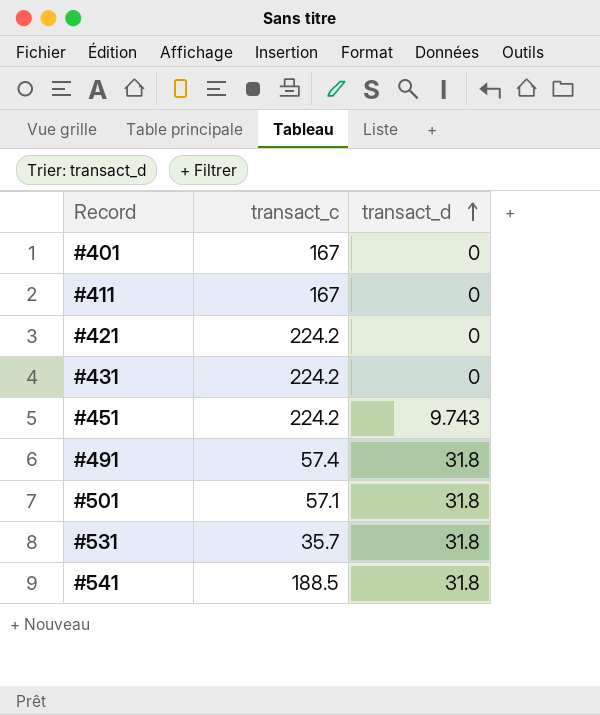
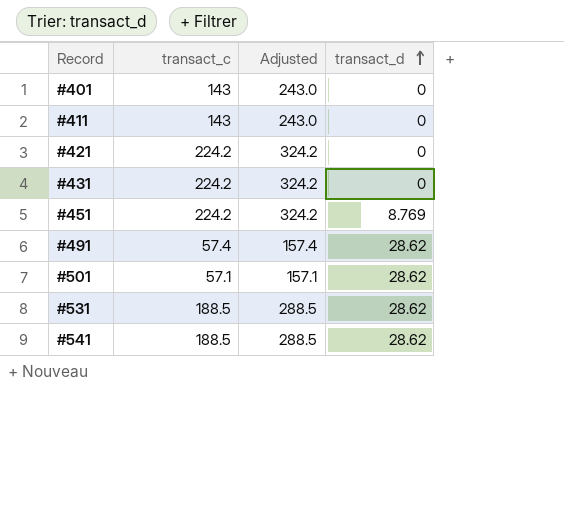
column Adjusted | formula: none -> [transact_c] + 100
#401 | transact_c: 167 -> 143
#411 | transact_c: 167 -> 143
#451 | transact_d: 9.743 -> 8.769
#491 | transact_d: 31.8 -> 28.62
#501 | transact_d: 31.8 -> 28.62
#531 | transact_c: 35.7 -> 188.5
#531 | transact_d: 31.8 -> 28.62
#541 | transact_d: 31.8 -> 28.62

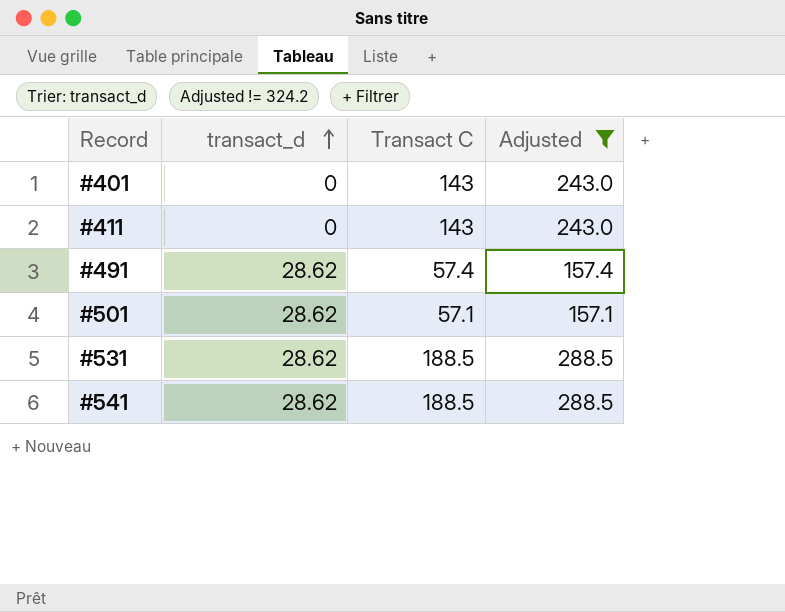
filter: none -> Adjusted != 324.2
column transact_d | position: 4 -> 2
column name: transact_c -> Transact C

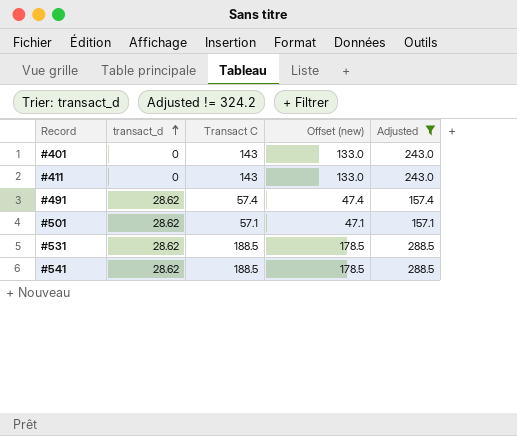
column Offset (new) | formula: none -> [Transact C] - 10

